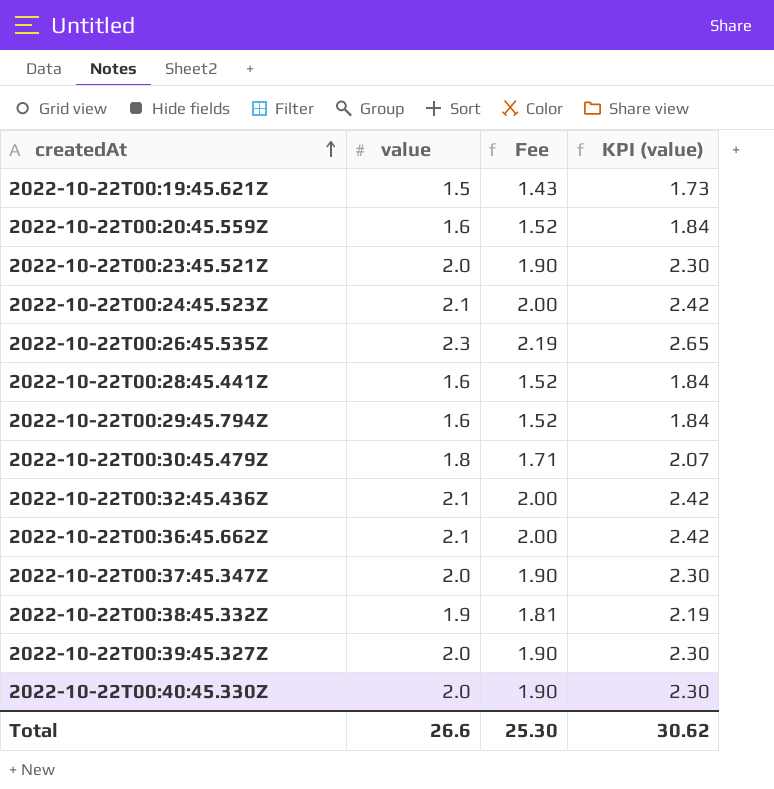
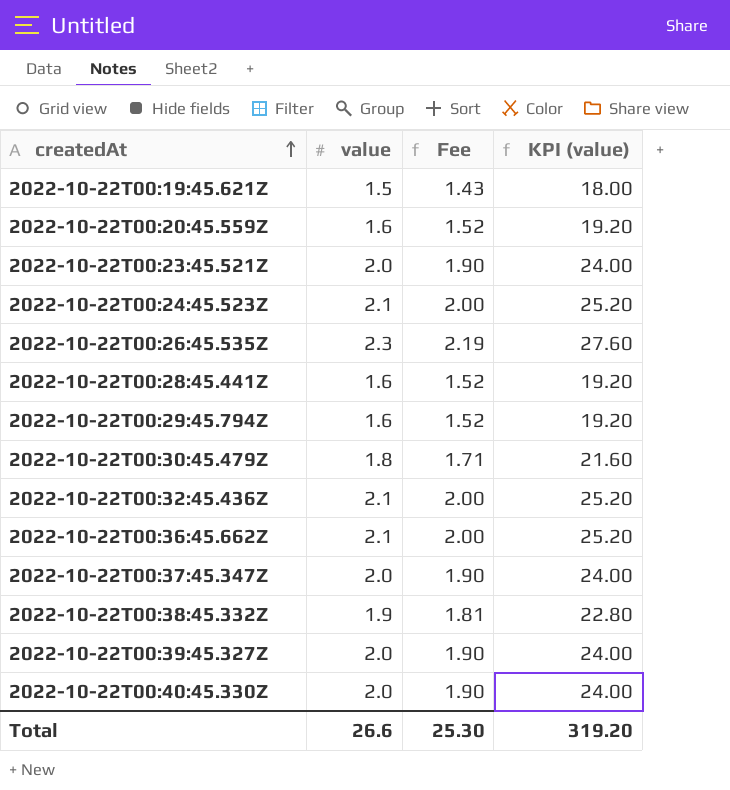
column KPI (value) | formula: [value] * 1.15 -> [value] * 12
Total | KPI (value): 30.62 -> 319.20

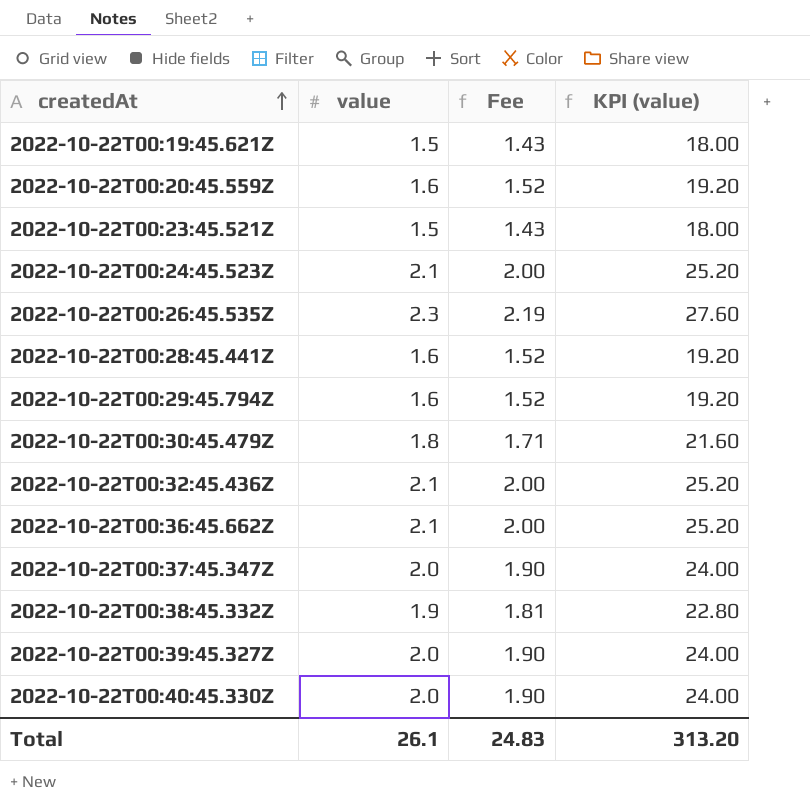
2022-10-22T00:23:45.521Z | value: 2.0 -> 1.5
2022-10-22T00:23:45.521Z | Fee: 1.90 -> 1.43
2022-10-22T00:23:45.521Z | KPI (value): 24.00 -> 18.00
Total | value: 26.6 -> 26.1
Total | Fee: 25.30 -> 24.83
Total | KPI (value): 319.20 -> 313.20

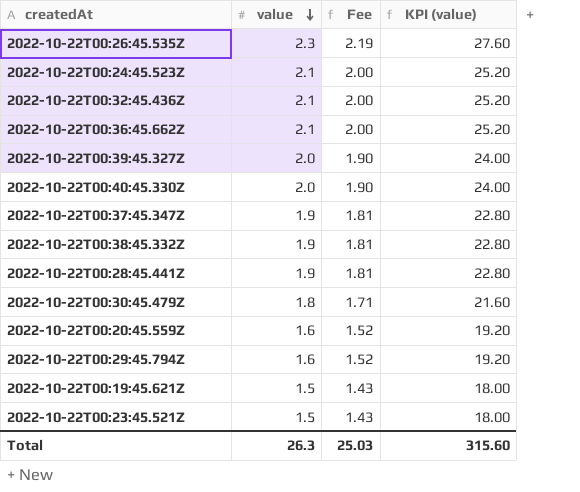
row order: createdAt ascending -> value descending
2022-10-22T00:37:45.347Z | value: 2.0 -> 1.9
2022-10-22T00:37:45.347Z | Fee: 1.90 -> 1.81
2022-10-22T00:37:45.347Z | KPI (value): 24.00 -> 22.80
2022-10-22T00:28:45.441Z | value: 1.6 -> 1.9
2022-10-22T00:28:45.441Z | Fee: 1.52 -> 1.81
2022-10-22T00:28:45.441Z | KPI (value): 19.20 -> 22.80
Total | value: 26.1 -> 26.3
Total | Fee: 24.83 -> 25.03
Total | KPI (value): 313.20 -> 315.60

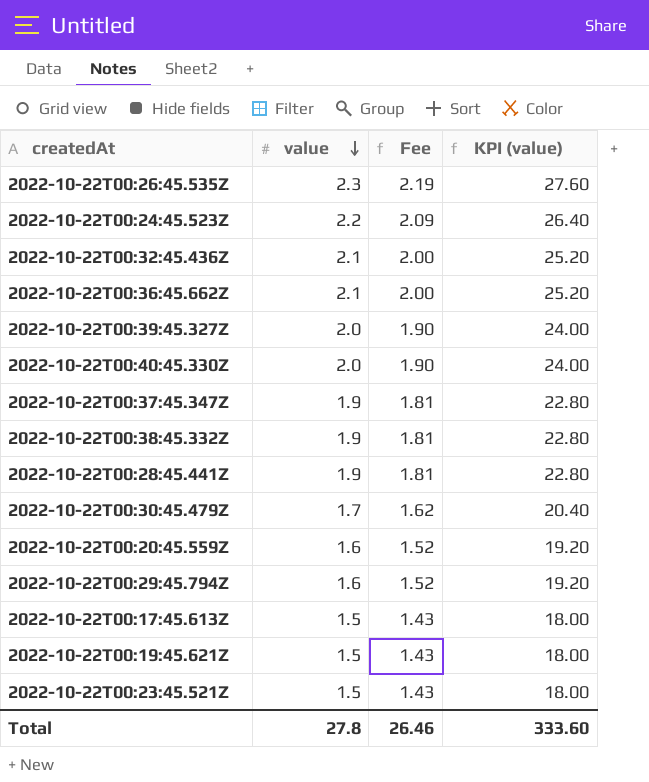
2022-10-22T00:24:45.523Z | value: 2.1 -> 2.2
2022-10-22T00:24:45.523Z | Fee: 2.00 -> 2.09
2022-10-22T00:24:45.523Z | KPI (value): 25.20 -> 26.40
2022-10-22T00:30:45.479Z | value: 1.8 -> 1.7
2022-10-22T00:30:45.479Z | Fee: 1.71 -> 1.62
2022-10-22T00:30:45.479Z | KPI (value): 21.60 -> 20.40
row 2022-10-22T00:17:45.613Z: none -> 1.5 | 1.43 | 18.00
Total | value: 26.3 -> 27.8
Total | Fee: 25.03 -> 26.46
Total | KPI (value): 315.60 -> 333.60

